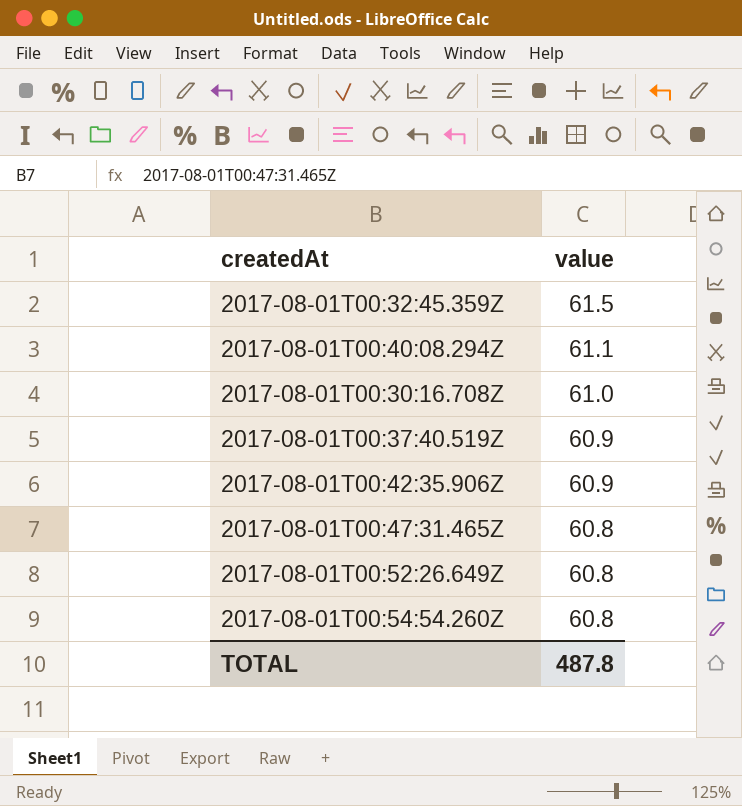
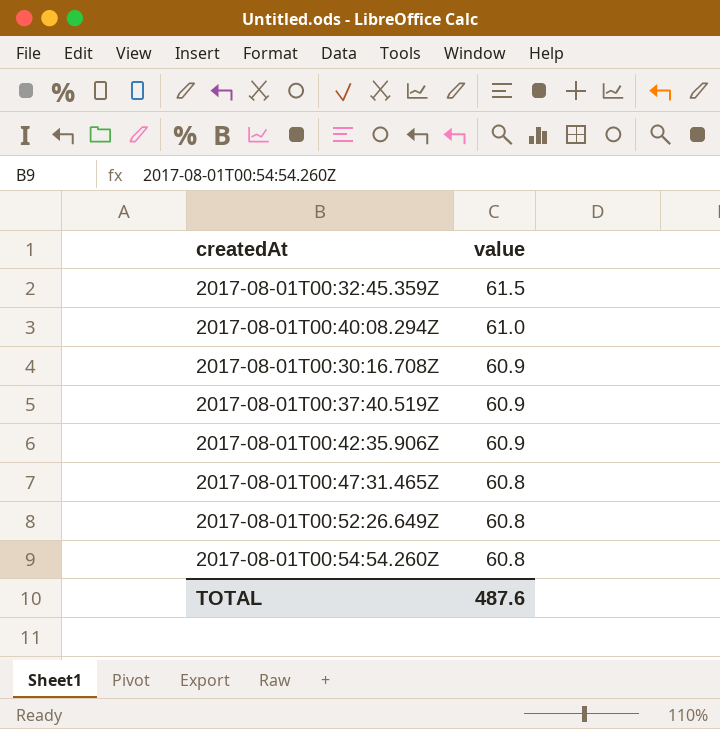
2017-08-01T00:40:08.294Z | value: 61.1 -> 61.0
2017-08-01T00:30:16.708Z | value: 61.0 -> 60.9
TOTAL | value: 487.8 -> 487.6

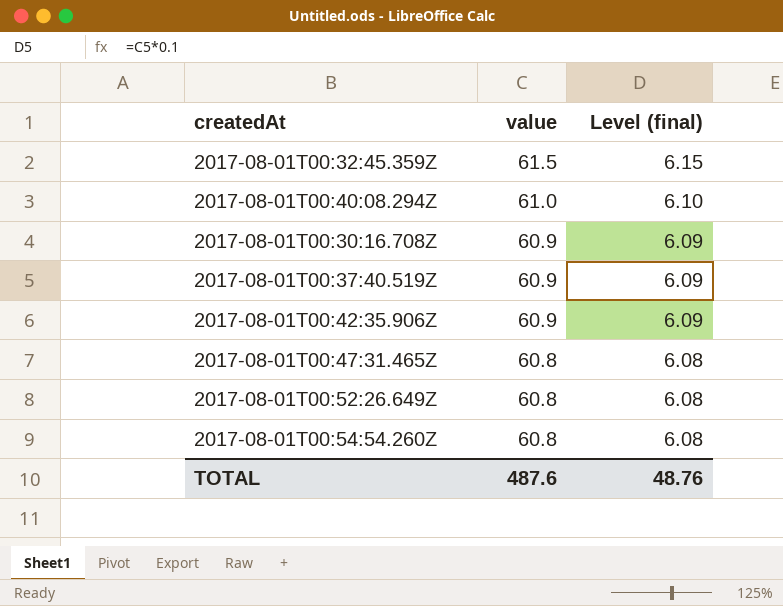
column Level (final) | formula: none -> [value] * 0.1

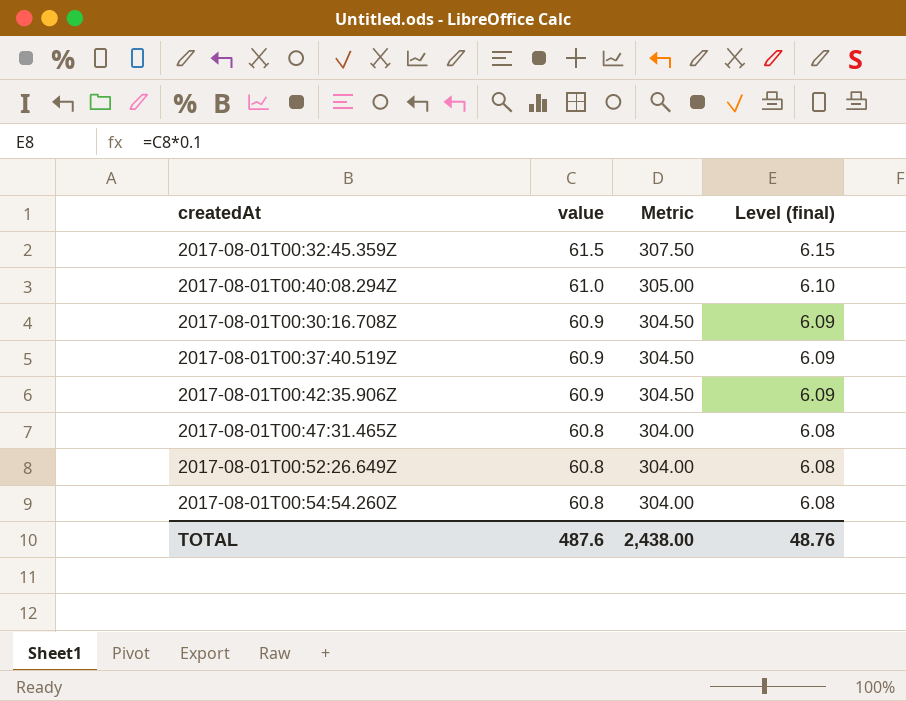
column Metric | formula: none -> [value] * 5

